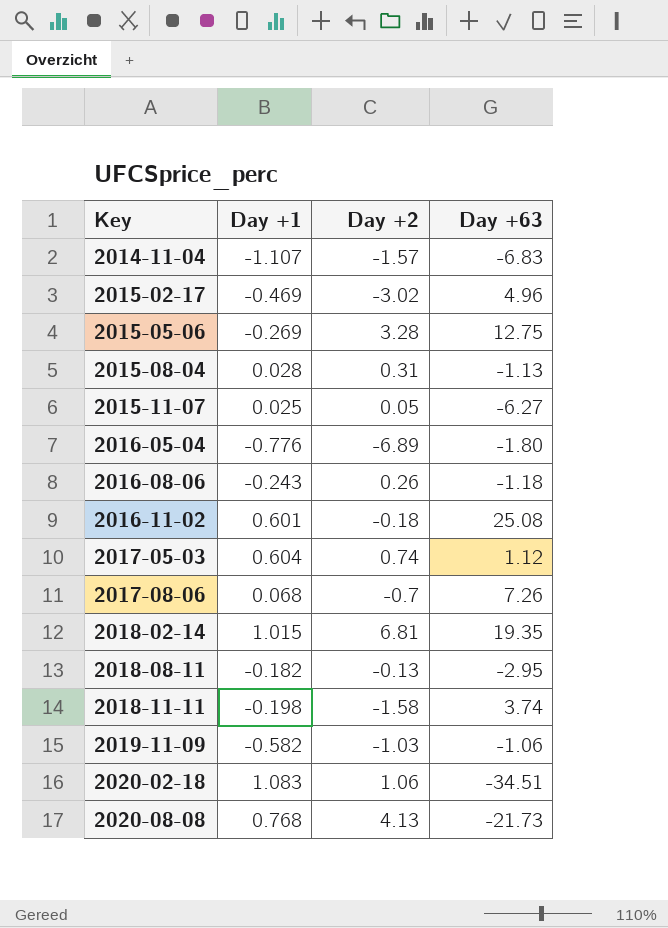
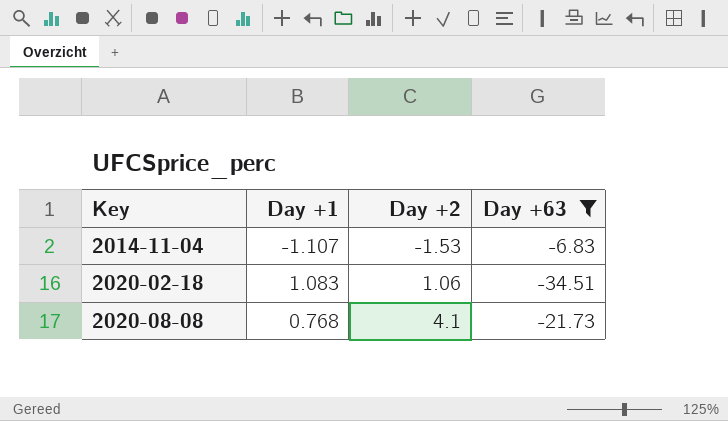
filter: none -> Day +63 <= -6.83
2014-11-04 | Day +2: -1.57 -> -1.53
2020-08-08 | Day +2: 4.13 -> 4.1

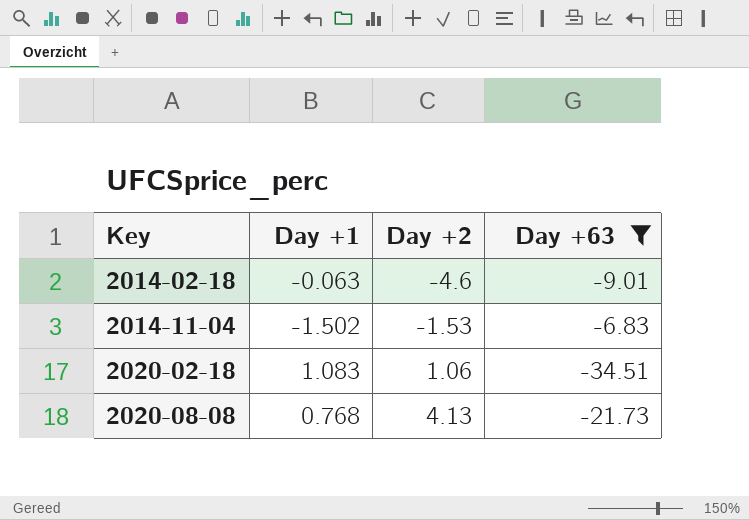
row 2014-02-18: none -> -0.063 | -4.6 | -9.01
2014-11-04 | Day +1: -1.107 -> -1.502
2020-08-08 | Day +2: 4.1 -> 4.13

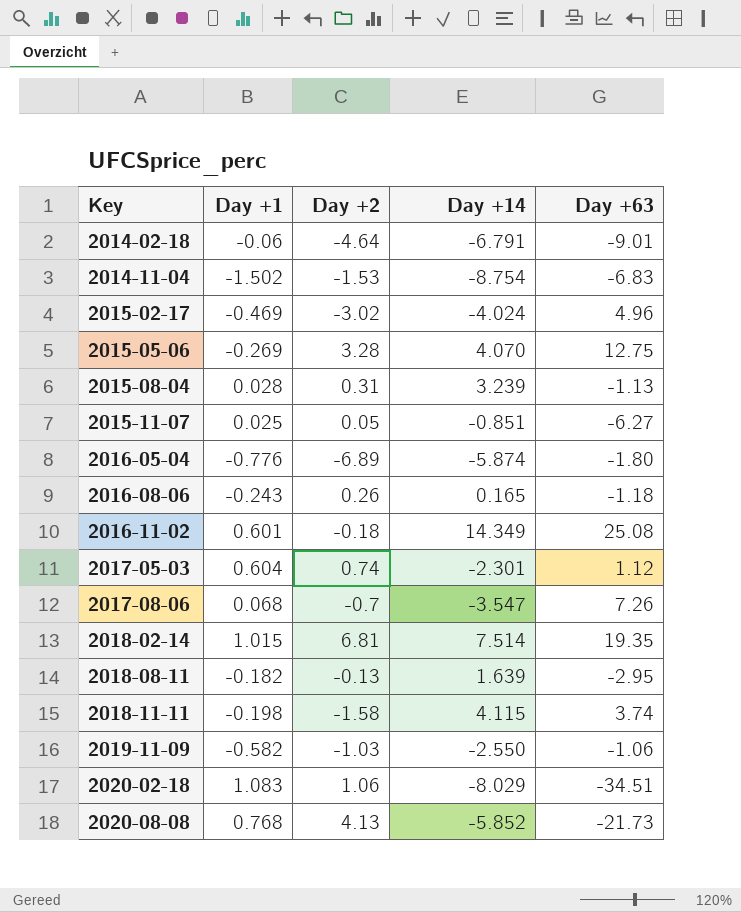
filter: Day +63 <= -6.83 -> none
column Day +14 | position: none -> 4
2014-02-18 | Day +1: -0.063 -> -0.06
2014-02-18 | Day +2: -4.6 -> -4.64

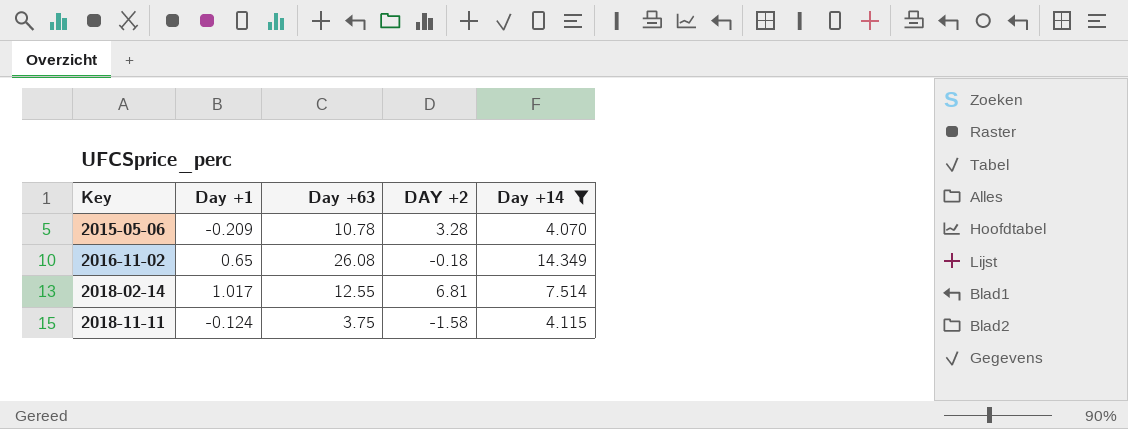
filter: none -> Day +14 >= 4.070
column Day +63 | position: 5 -> 3
column name: Day +2 -> DAY +2
2015-05-06 | Day +1: -0.269 -> -0.209
2015-05-06 | Day +63: 12.75 -> 10.78
2016-11-02 | Day +1: 0.601 -> 0.65
2016-11-02 | Day +63: 25.08 -> 26.08
2018-02-14 | Day +1: 1.015 -> 1.017
2018-02-14 | Day +63: 19.35 -> 12.55
2018-11-11 | Day +1: -0.198 -> -0.124
2018-11-11 | Day +63: 3.74 -> 3.75

